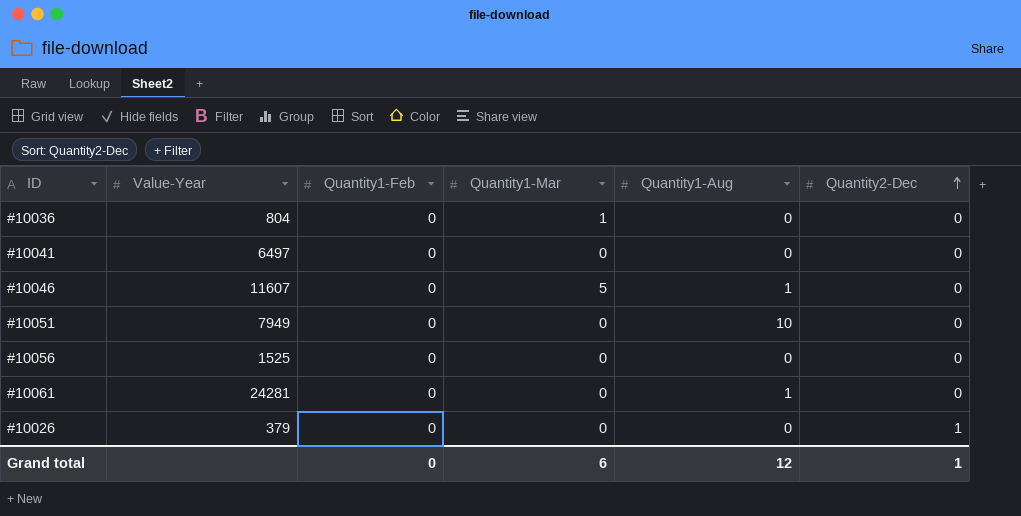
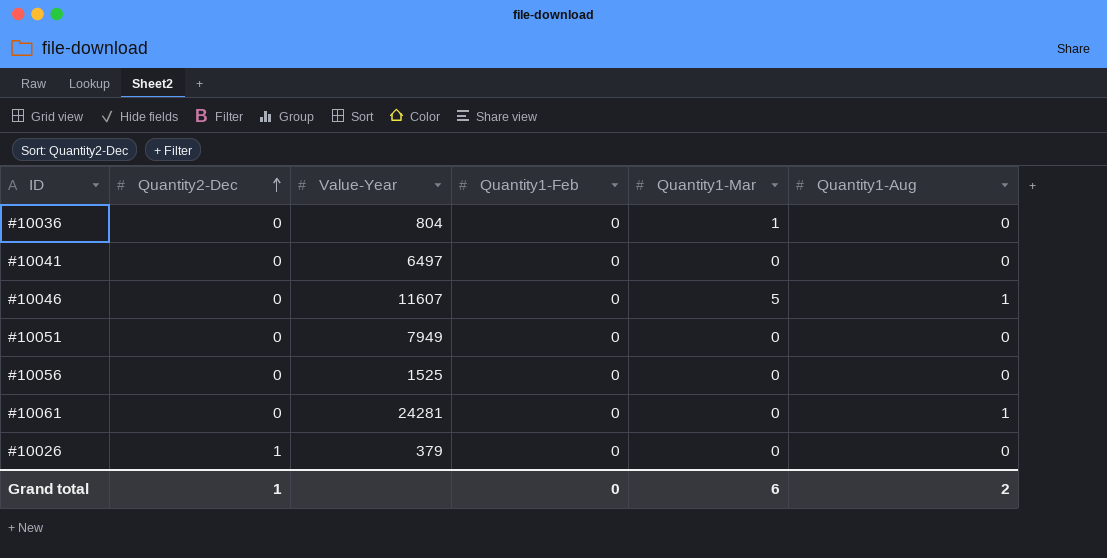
column Quantity2-Dec | position: 6 -> 2
#10051 | Quantity1-Aug: 10 -> 0
Grand total | Quantity1-Aug: 12 -> 2

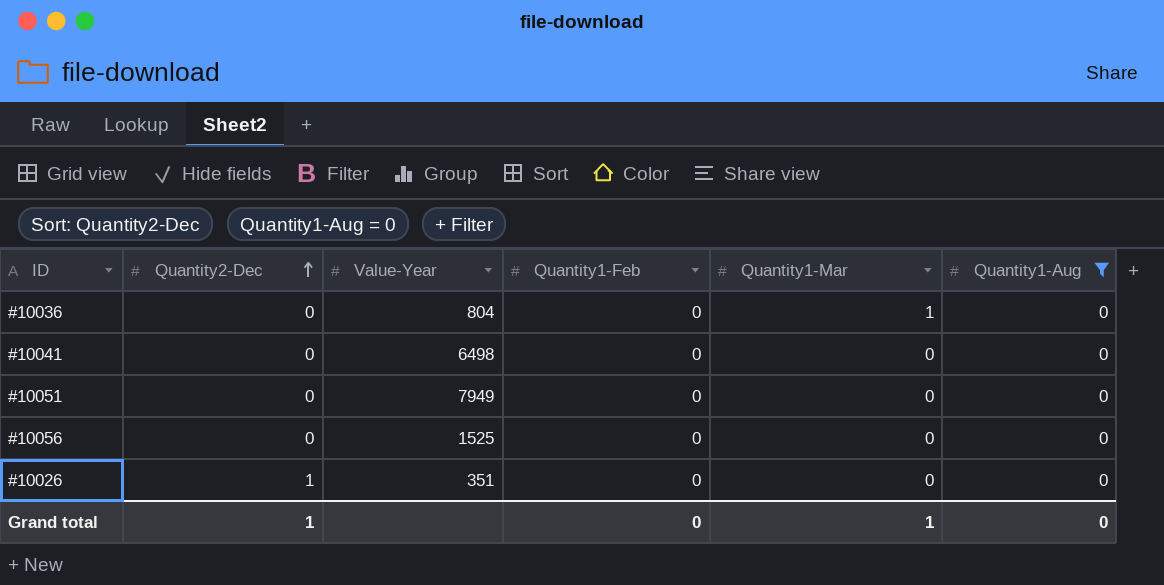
filter: none -> Quantity1-Aug = 0
#10041 | Value-Year: 6497 -> 6498
#10026 | Value-Year: 379 -> 351
Grand total | Quantity1-Mar: 6 -> 1
Grand total | Quantity1-Aug: 2 -> 0

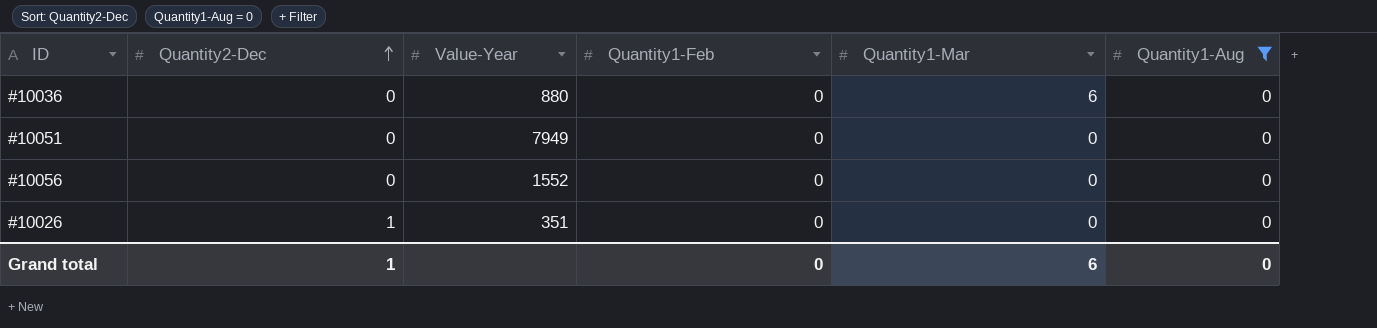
row #10041: 0 | 6498 | 0 | 0 | 0 -> none
#10036 | Value-Year: 804 -> 880
#10036 | Quantity1-Mar: 1 -> 6
#10056 | Value-Year: 1525 -> 1552
Grand total | Quantity1-Mar: 1 -> 6

